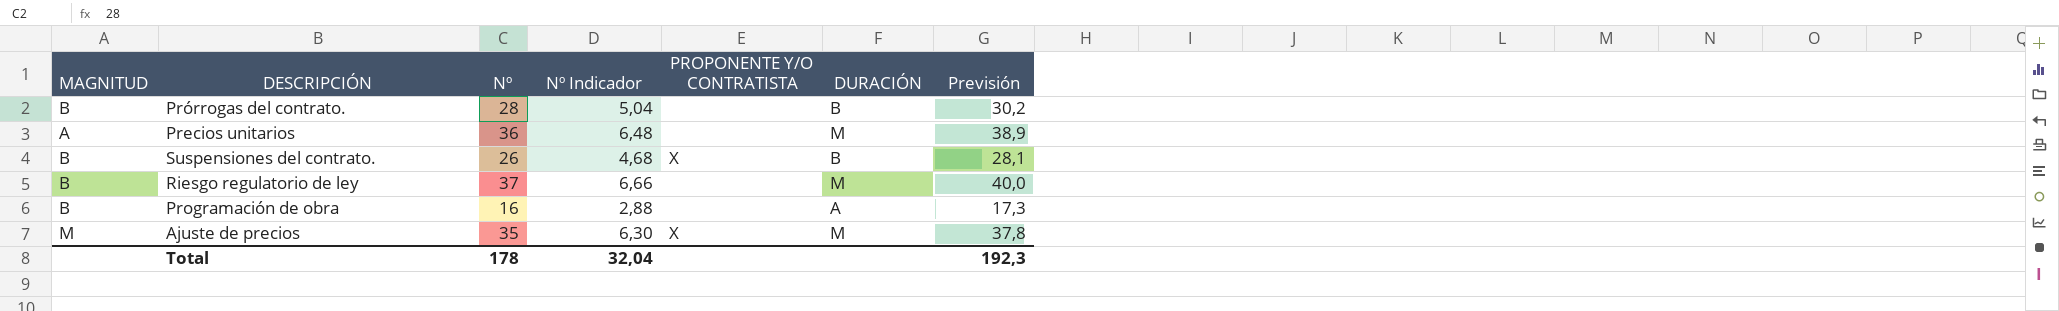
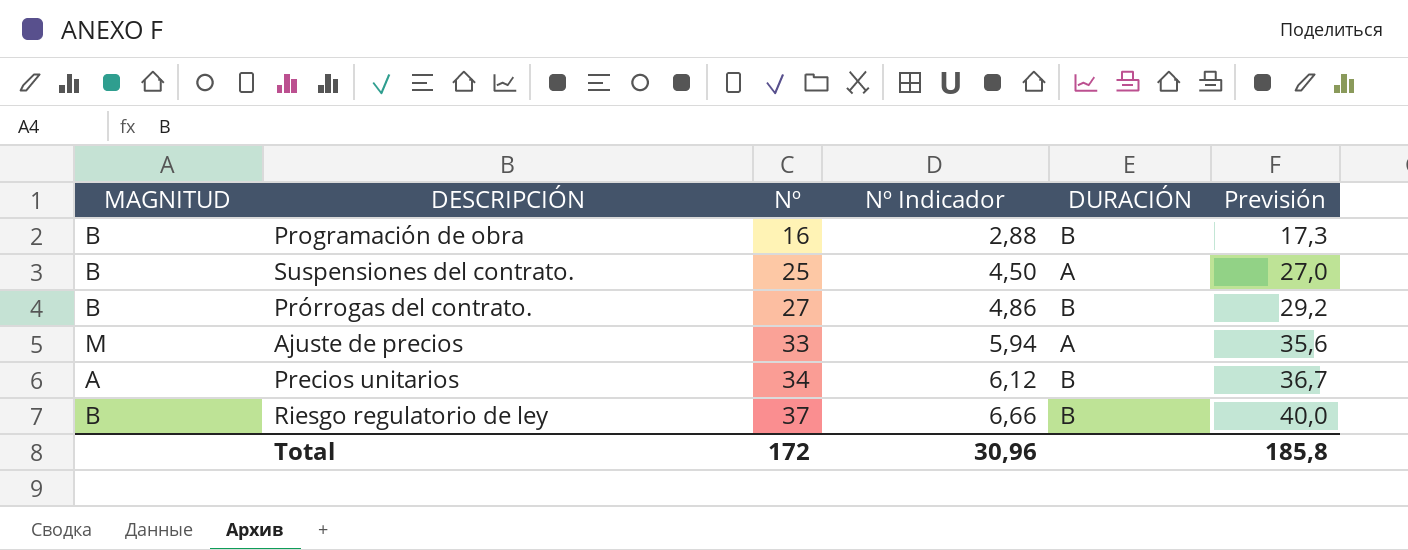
row order: none -> Nº ascending
column PROPONENTE Y/O CONTRATISTA | position: 5 -> none
Programación de obra | DURACIÓN: A -> B
Suspensiones del contrato. | Nº: 26 -> 25
Suspensiones del contrato. | Nº Indicador: 4,68 -> 4,50
Suspensiones del contrato. | DURACIÓN: B -> A
Suspensiones del contrato. | Previsión: 28,1 -> 27,0
Prórrogas del contrato. | Nº: 28 -> 27
Prórrogas del contrato. | Nº Indicador: 5,04 -> 4,86
Prórrogas del contrato. | Previsión: 30,2 -> 29,2
Ajuste de precios | Nº: 35 -> 33
Ajuste de precios | Nº Indicador: 6,30 -> 5,94
Ajuste de precios | DURACIÓN: M -> A
Ajuste de precios | Previsión: 37,8 -> 35,6
Precios unitarios | Nº: 36 -> 34
Precios unitarios | Nº Indicador: 6,48 -> 6,12
Precios unitarios | DURACIÓN: M -> B
Precios unitarios | Previsión: 38,9 -> 36,7
Riesgo regulatorio de ley | DURACIÓN: M -> B
Total | Nº: 178 -> 172
Total | Nº Indicador: 32,04 -> 30,96
Total | Previsión: 192,3 -> 185,8

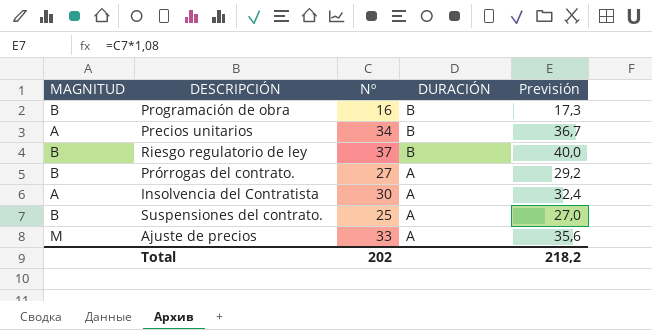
row order: Nº ascending -> DURACIÓN descending
column Nº Indicador | formula: [Nº] * 0,18 -> none
Prórrogas del contrato. | DURACIÓN: B -> A
row Insolvencia del Contratista: none -> A | 30 | A | 32,4
Total | Nº: 172 -> 202
Total | Previsión: 185,8 -> 218,2

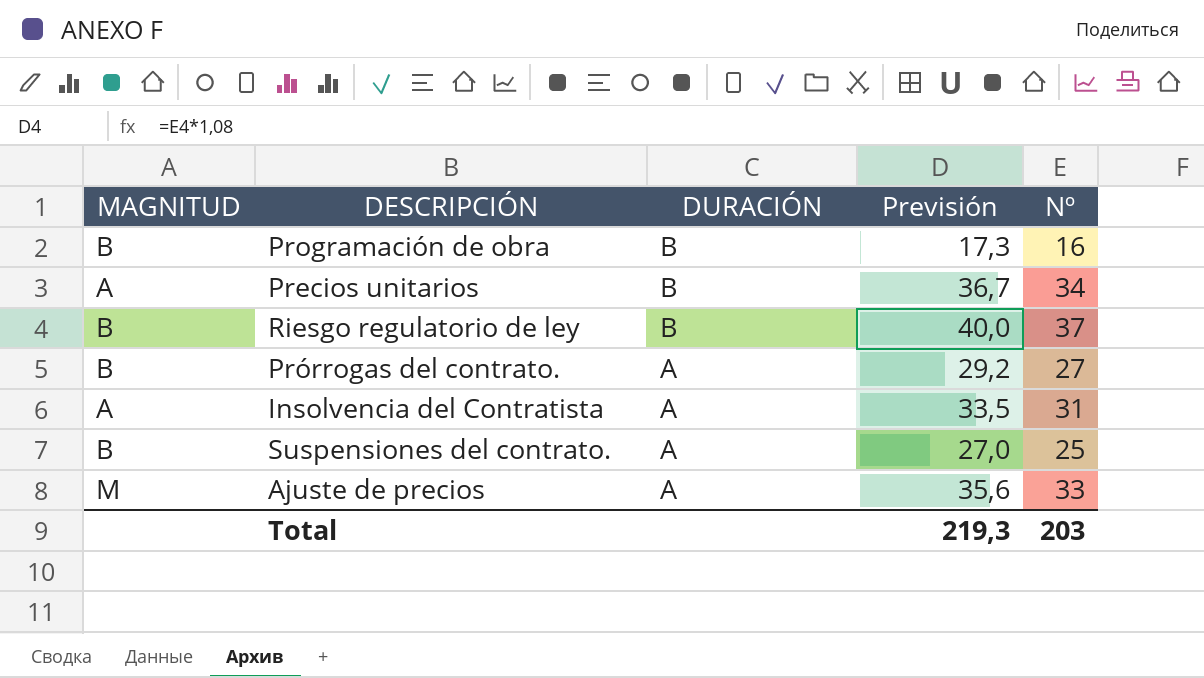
column Nº | position: 3 -> 5
Insolvencia del Contratista | Previsión: 32,4 -> 33,5
Insolvencia del Contratista | Nº: 30 -> 31
Total | Previsión: 218,2 -> 219,3
Total | Nº: 202 -> 203

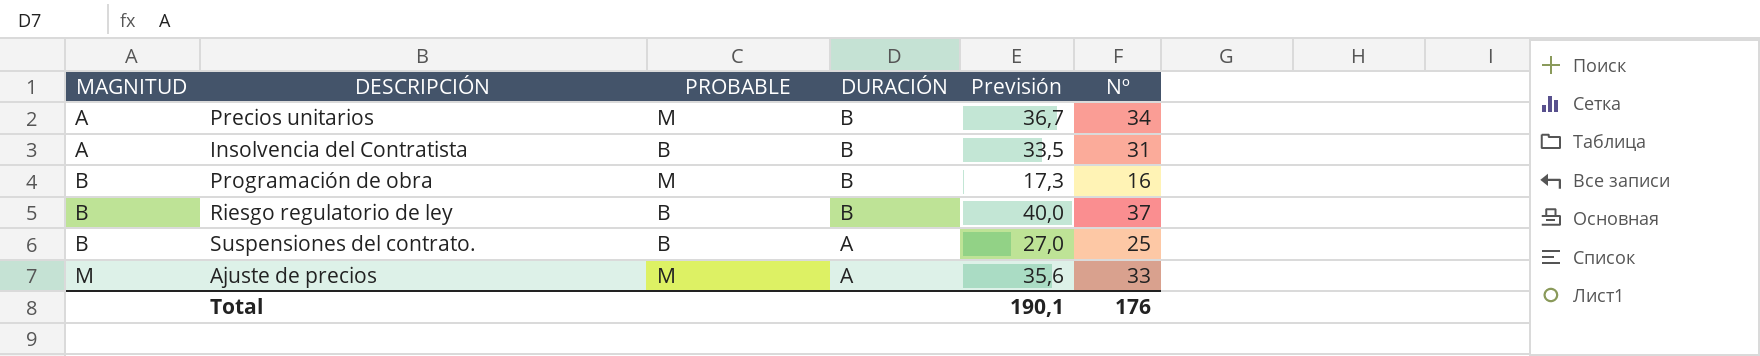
row order: DURACIÓN descending -> MAGNITUD ascending
column PROBABLE | position: none -> 3
row Prórrogas del contrato.: B | A | 29,2 | 27 -> none
Insolvencia del Contratista | DURACIÓN: A -> B
Total | Previsión: 219,3 -> 190,1
Total | Nº: 203 -> 176

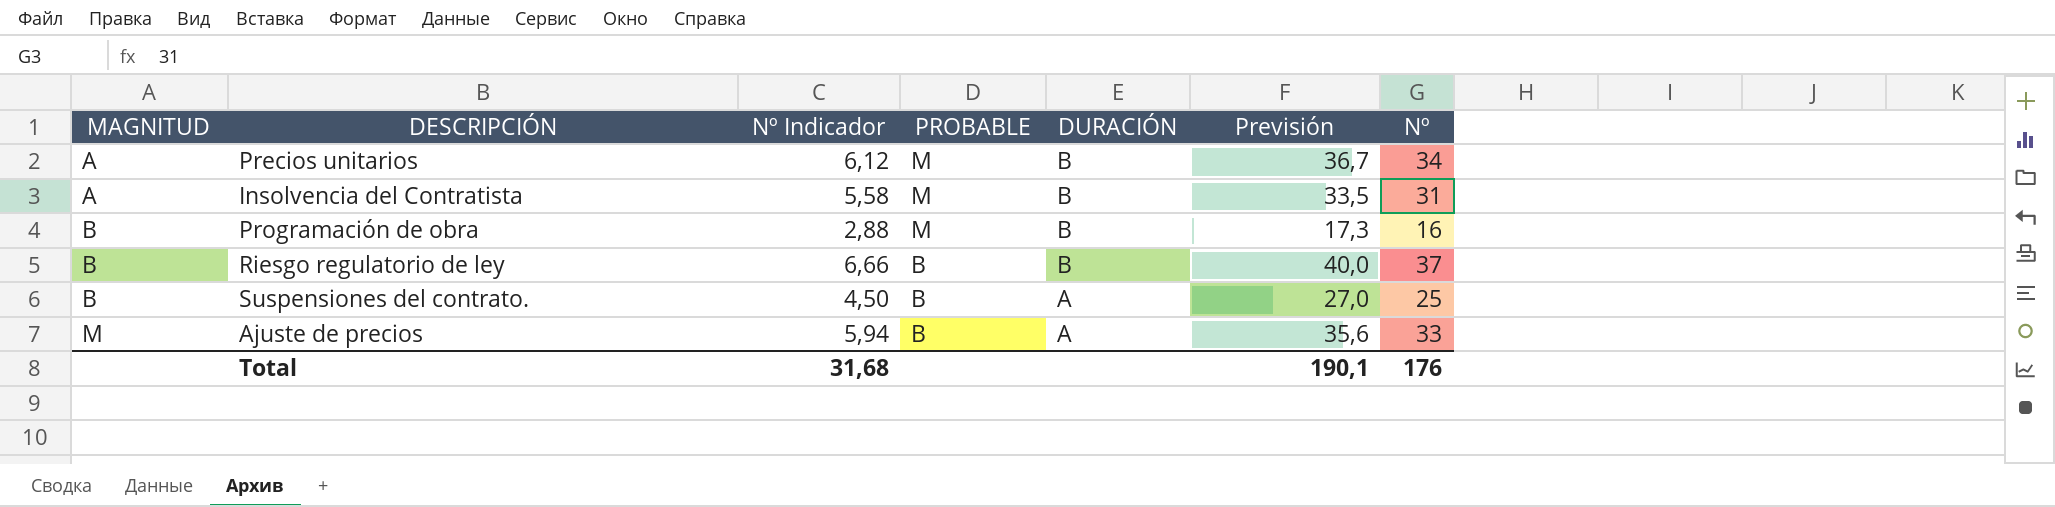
column Nº Indicador | formula: none -> [Nº] * 0,18
Insolvencia del Contratista | PROBABLE: B -> M
Ajuste de precios | PROBABLE: M -> B

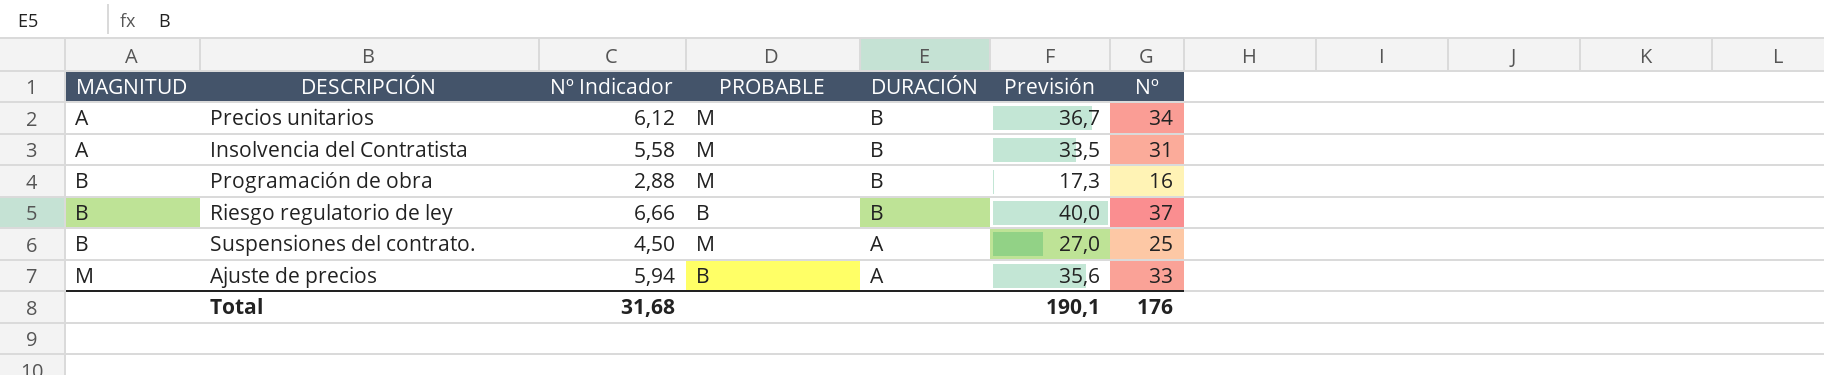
Suspensiones del contrato. | PROBABLE: B -> M

